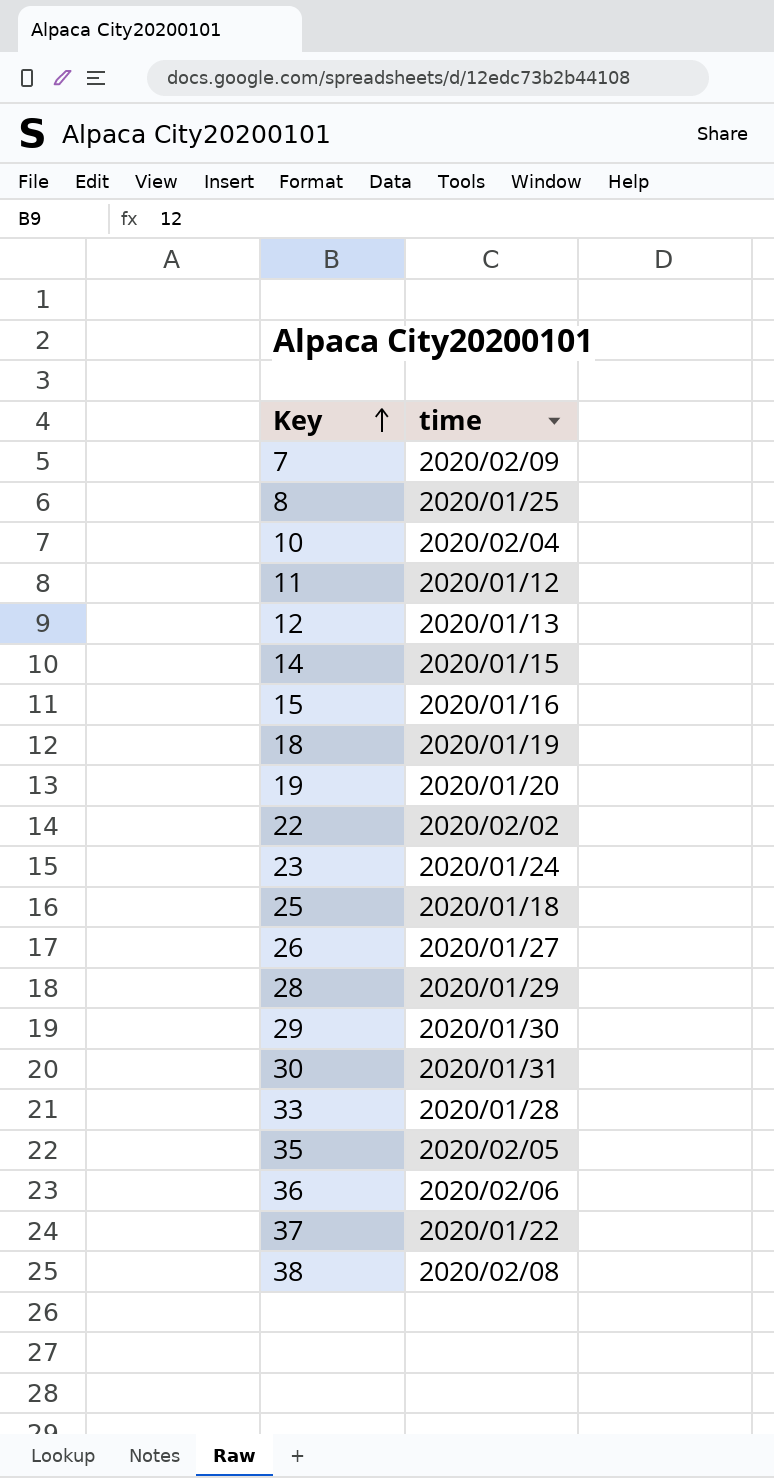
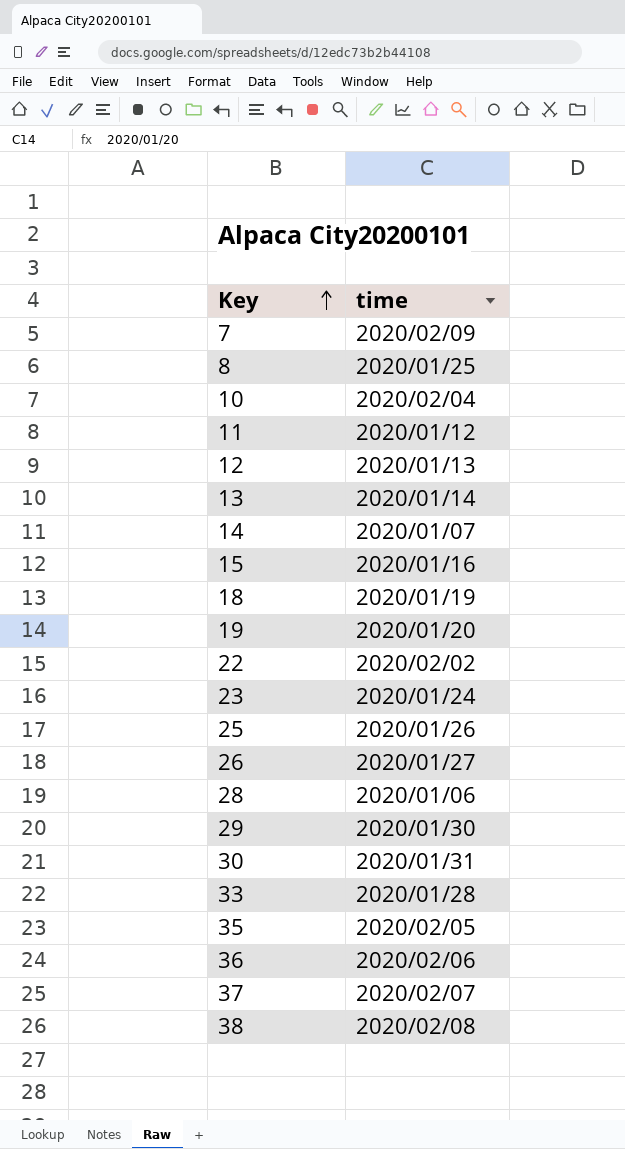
row 13: none -> 2020/01/14
14 | time: 2020/01/15 -> 2020/01/07
25 | time: 2020/01/18 -> 2020/01/26
28 | time: 2020/01/29 -> 2020/01/06
37 | time: 2020/01/22 -> 2020/02/07

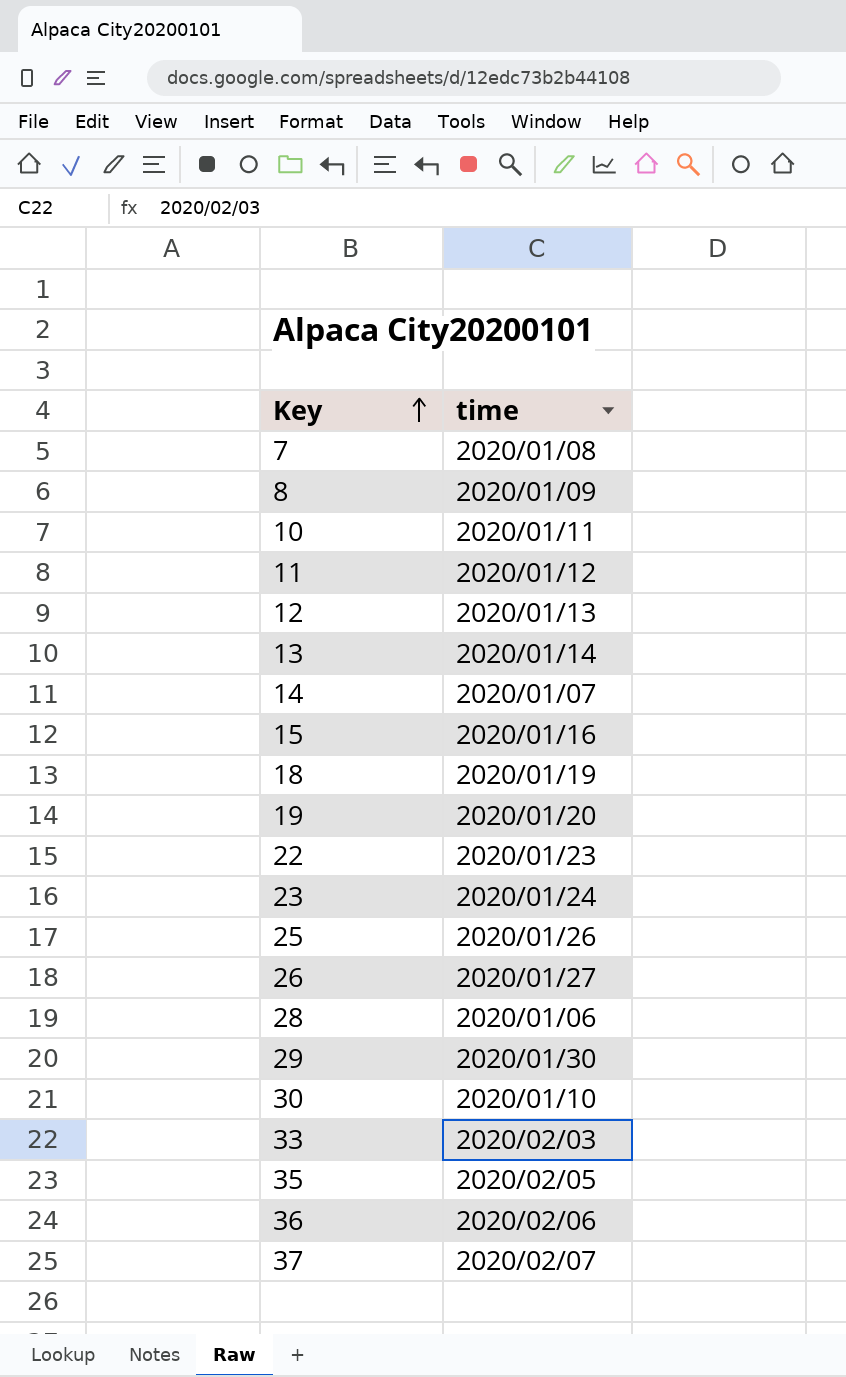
row 38: 2020/02/08 -> none
7 | time: 2020/02/09 -> 2020/01/08
8 | time: 2020/01/25 -> 2020/01/09
10 | time: 2020/02/04 -> 2020/01/11
22 | time: 2020/02/02 -> 2020/01/23
30 | time: 2020/01/31 -> 2020/01/10
33 | time: 2020/01/28 -> 2020/02/03

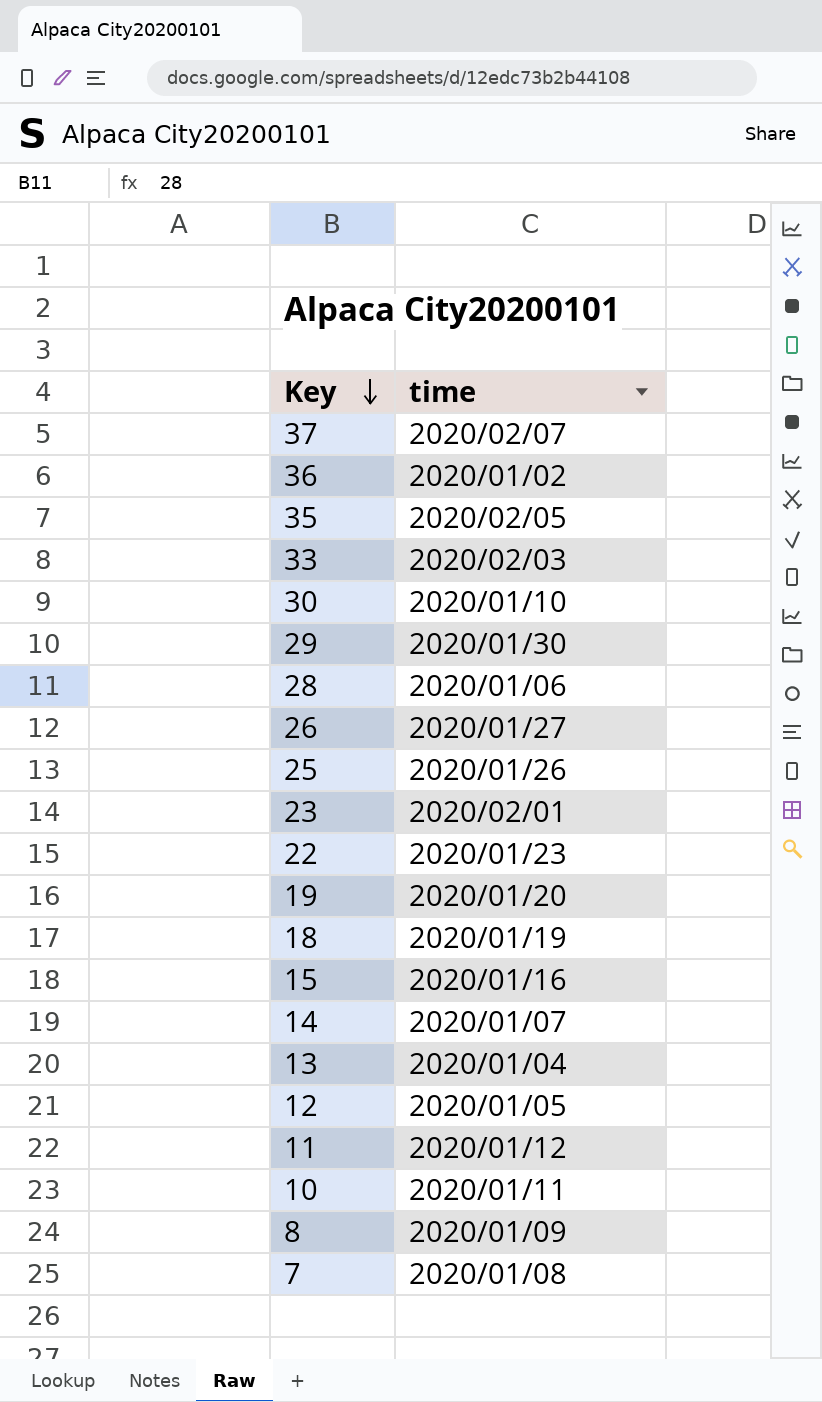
row order: Key ascending -> Key descending
36 | time: 2020/02/06 -> 2020/01/02
23 | time: 2020/01/24 -> 2020/02/01
13 | time: 2020/01/14 -> 2020/01/04
12 | time: 2020/01/13 -> 2020/01/05

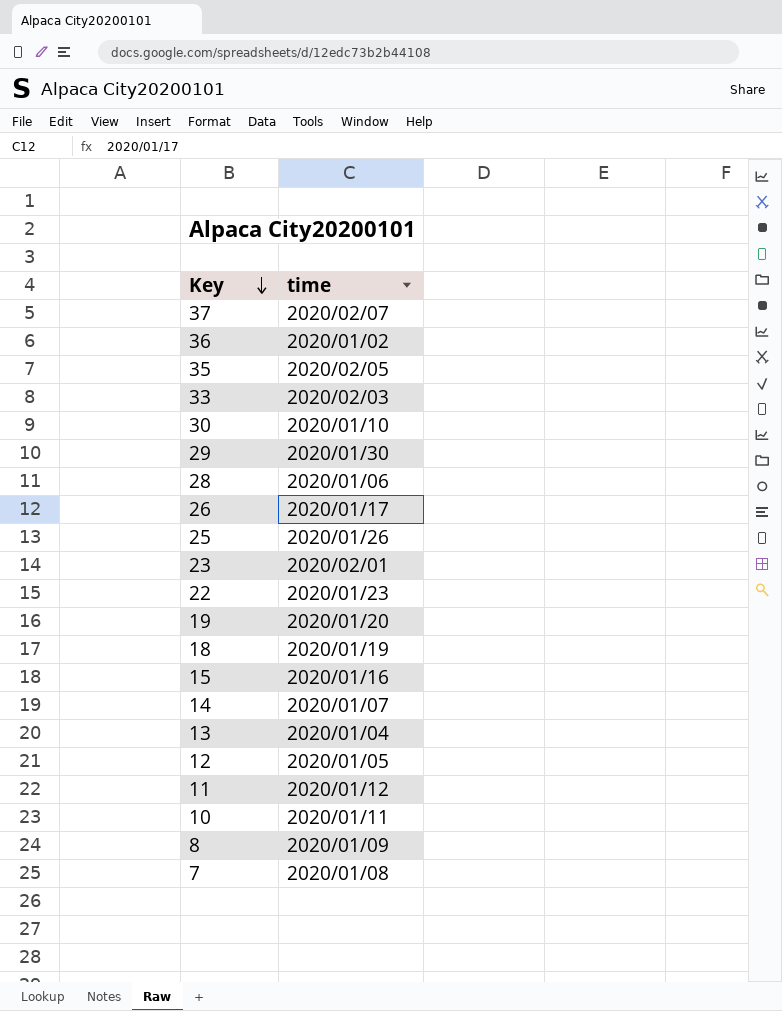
26 | time: 2020/01/27 -> 2020/01/17

